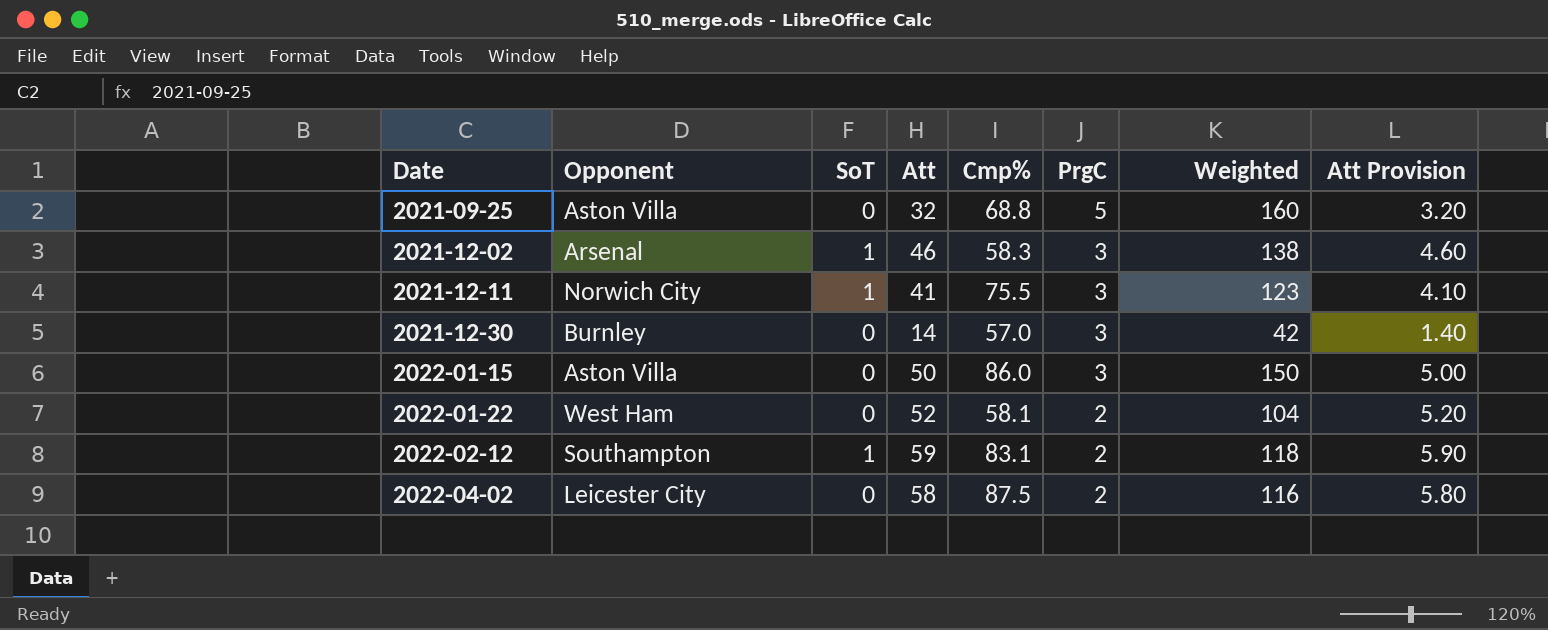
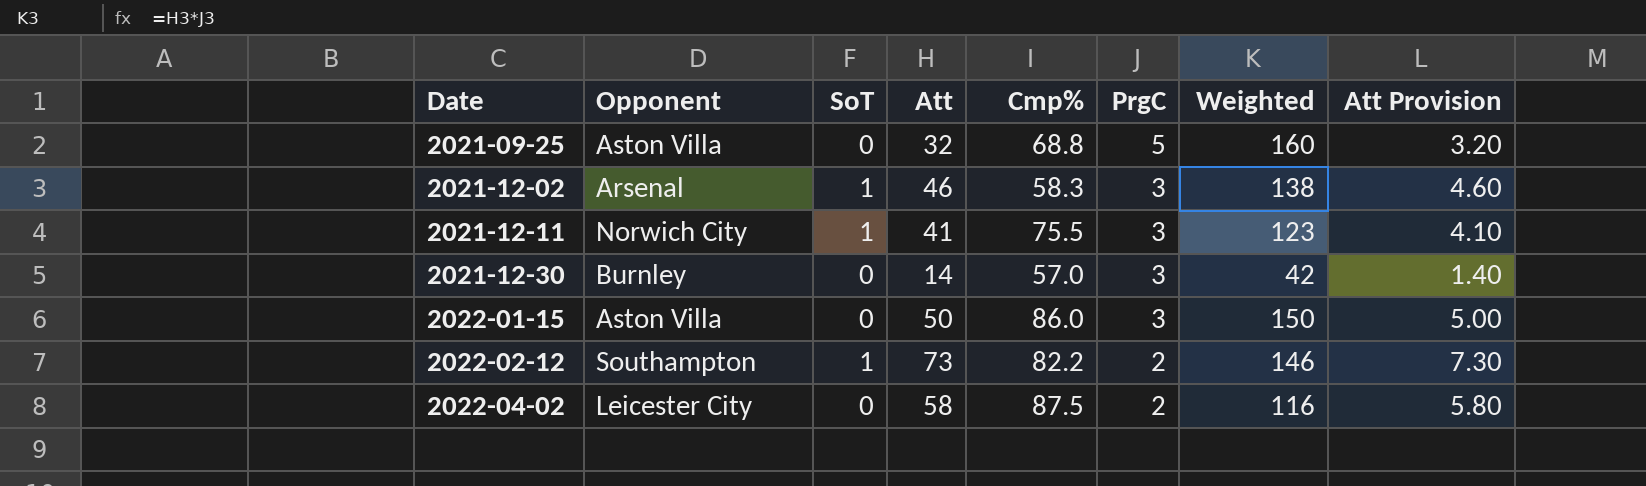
row 2022-01-22: West Ham | 0 | 52 | 58.1 | 2 | 104 | 5.20 -> none
2022-02-12 | Att: 59 -> 73
2022-02-12 | Cmp%: 83.1 -> 82.2
2022-02-12 | Weighted: 118 -> 146
2022-02-12 | Att Provision: 5.90 -> 7.30

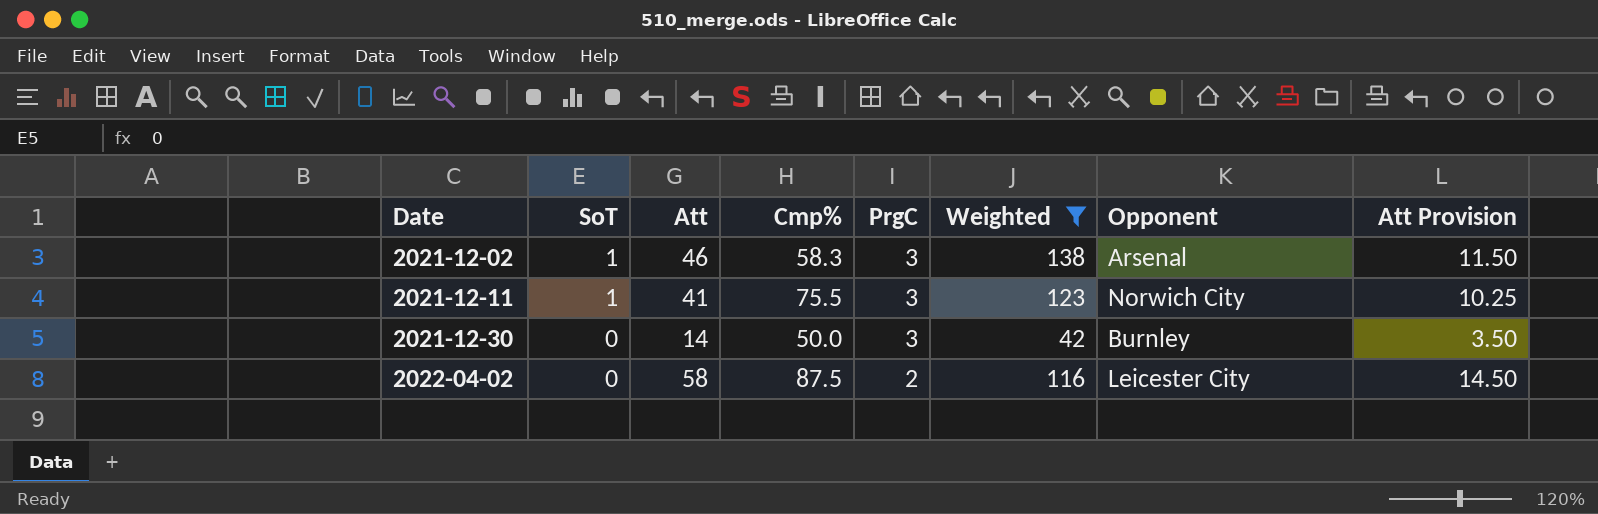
filter: none -> Weighted <= 138
column Opponent | position: 2 -> 7
column Att Provision | formula: [Att] * 0.1 -> [Att] * 0.25
2021-12-30 | Cmp%: 57.0 -> 50.0

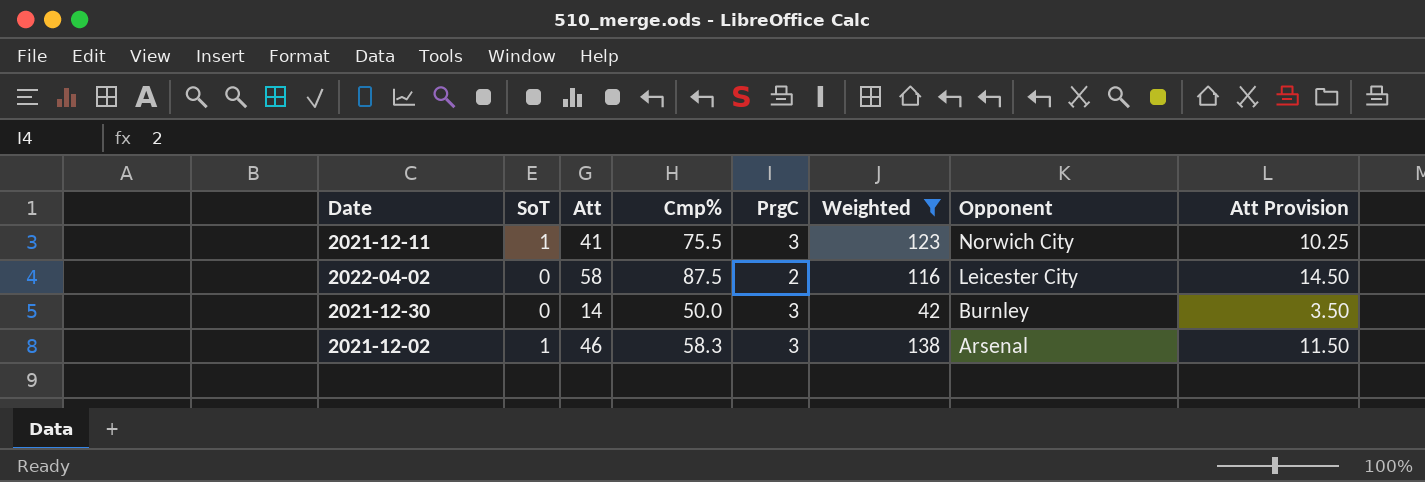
row order: Date ascending -> Opponent descending

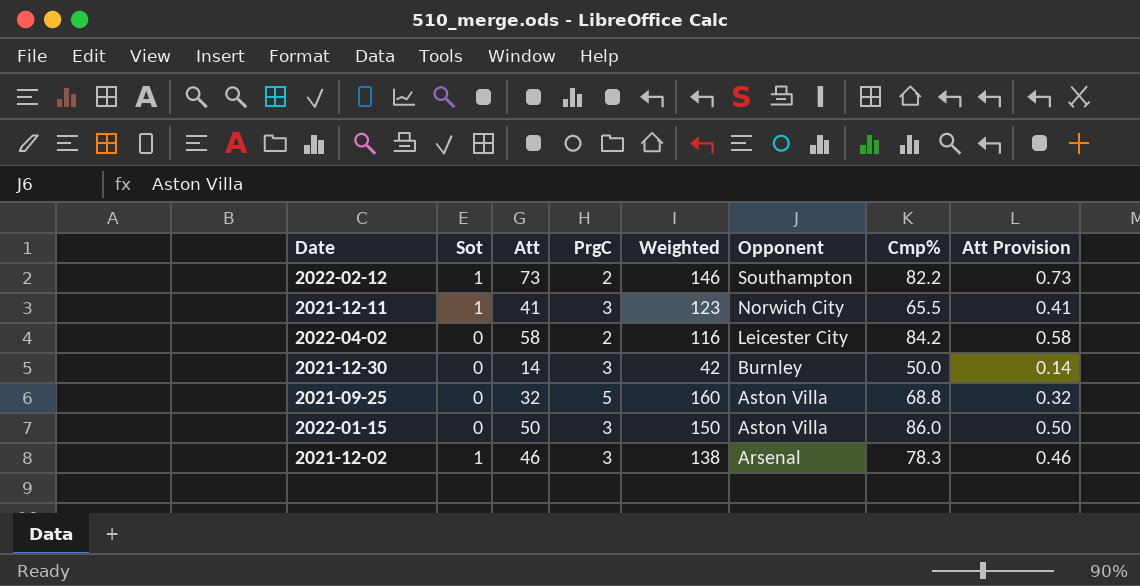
filter: Weighted <= 138 -> none
column name: SoT -> Sot
column Cmp% | position: 4 -> 7
column Att Provision | formula: [Att] * 0.25 -> [Att] * 0.01
2021-12-11 | Cmp%: 75.5 -> 65.5
2022-04-02 | Cmp%: 87.5 -> 84.2
2021-12-02 | Cmp%: 58.3 -> 78.3

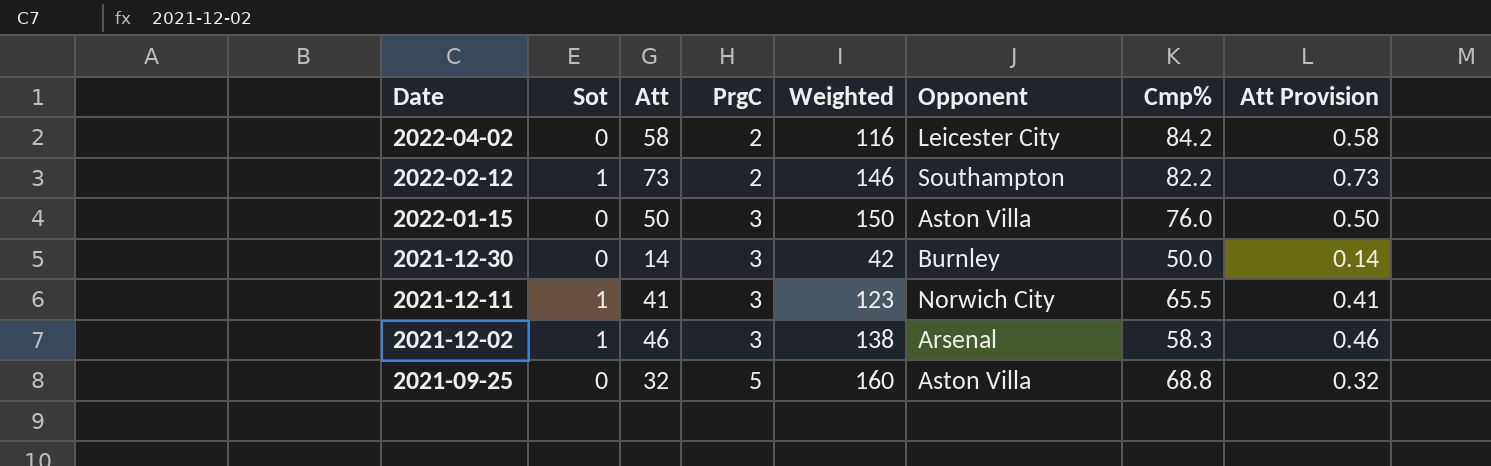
row order: Opponent descending -> Date descending
2022-01-15 | Cmp%: 86.0 -> 76.0
2021-12-02 | Cmp%: 78.3 -> 58.3

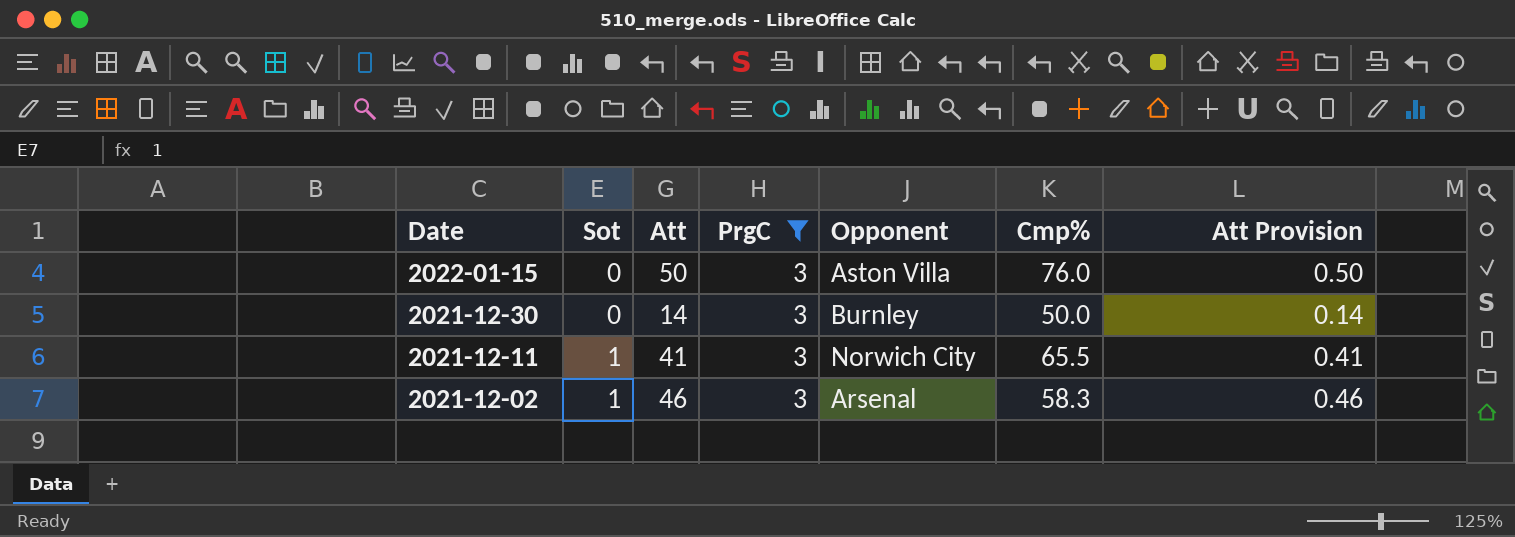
filter: none -> PrgC = 3
column Weighted | formula: [Att] * [PrgC] -> none

